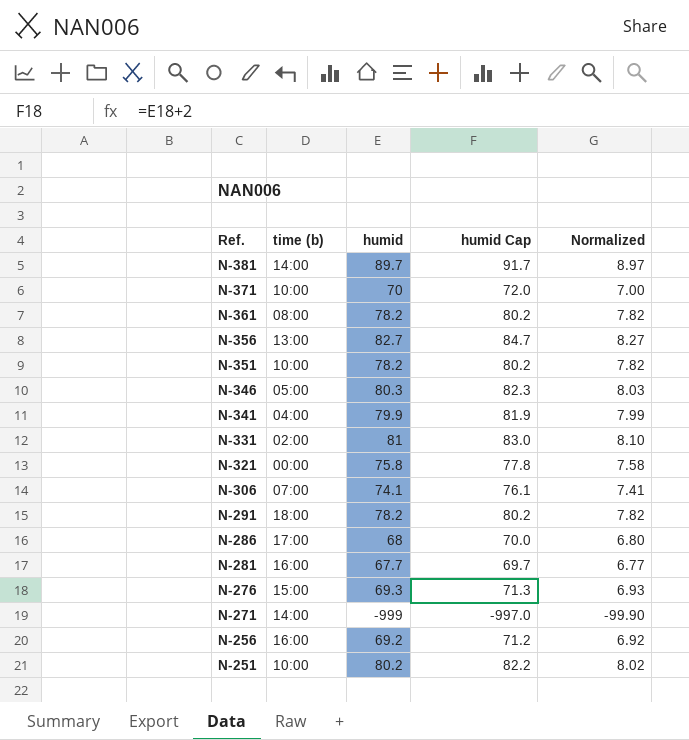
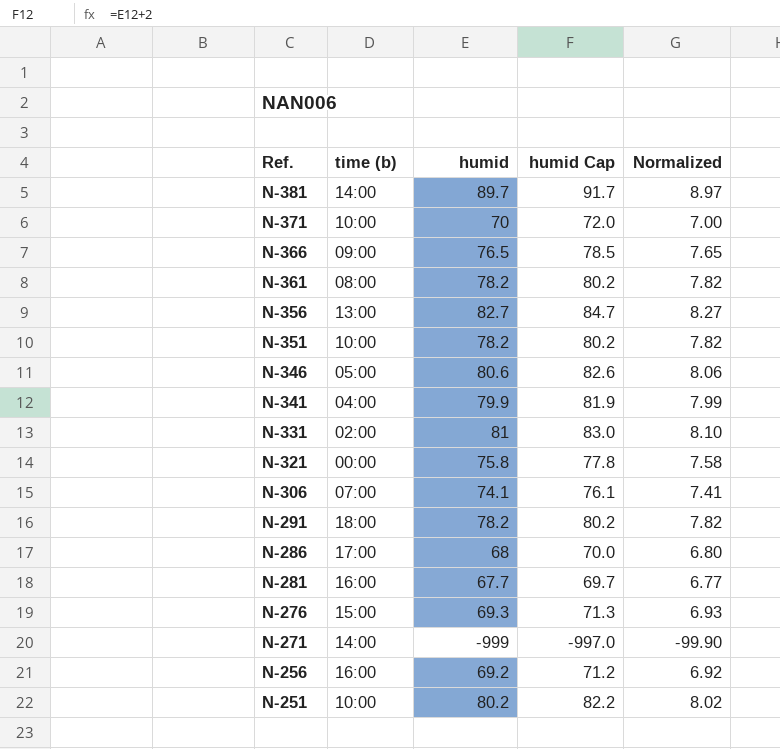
row N-366: none -> 09:00 | 76.5 | 78.5 | 7.65
N-346 | humid: 80.3 -> 80.6
N-346 | humid Cap: 82.3 -> 82.6
N-346 | Normalized: 8.03 -> 8.06

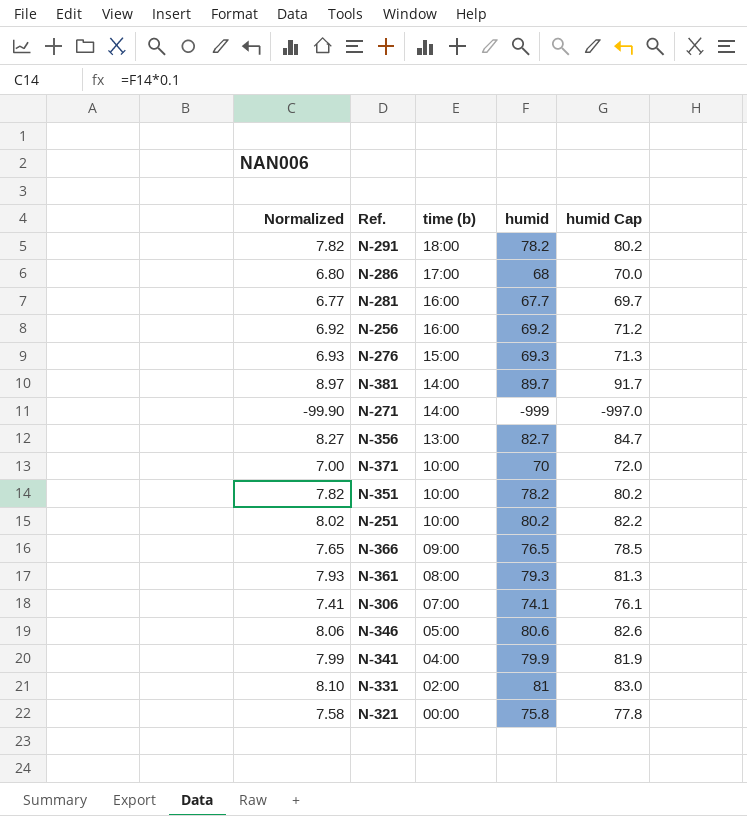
row order: Ref. descending -> time (b) descending
column Normalized | position: 5 -> 1
N-361 | Normalized: 7.82 -> 7.93
N-361 | humid: 78.2 -> 79.3
N-361 | humid Cap: 80.2 -> 81.3

